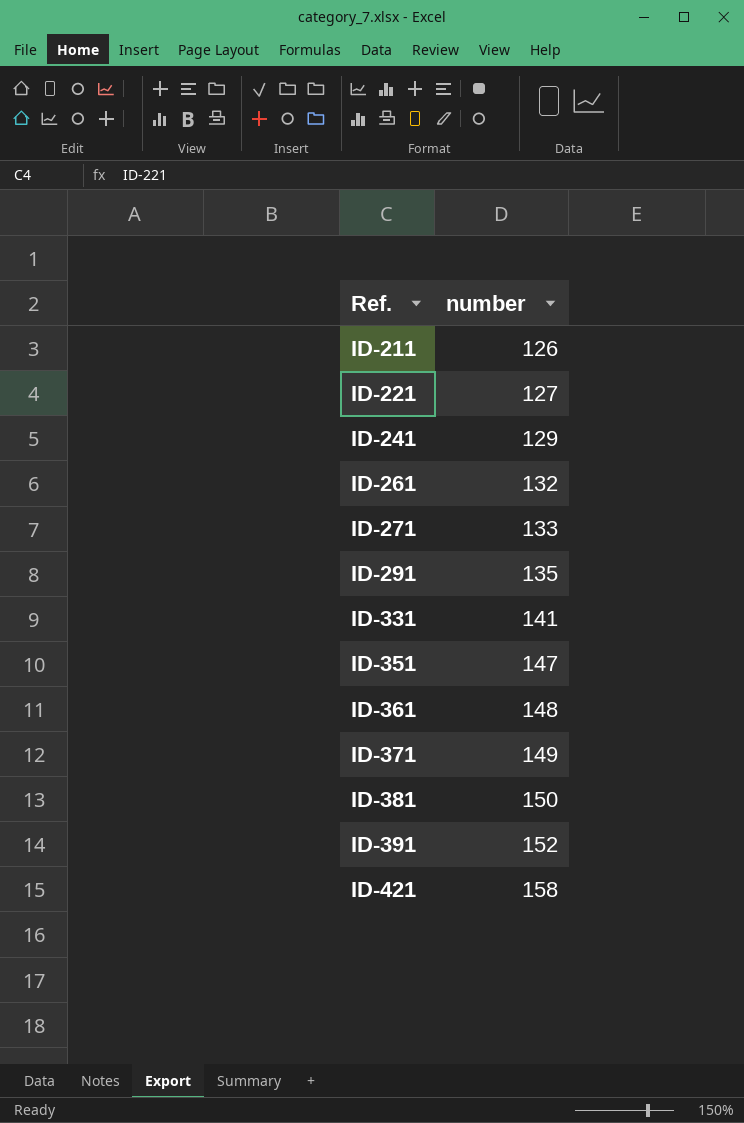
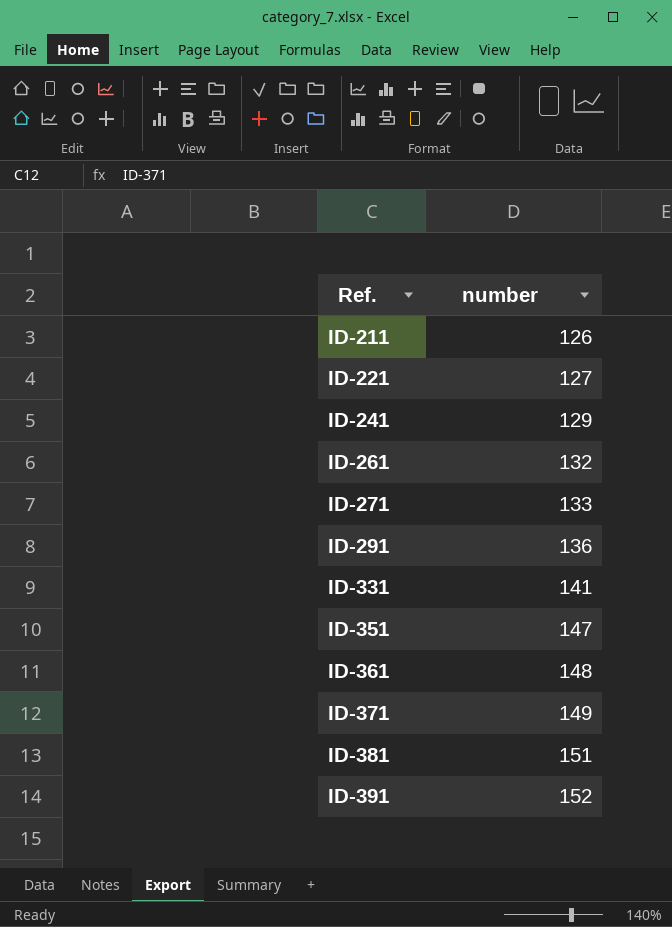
row ID-421: 158 -> none
ID-291 | number: 135 -> 136
ID-381 | number: 150 -> 151

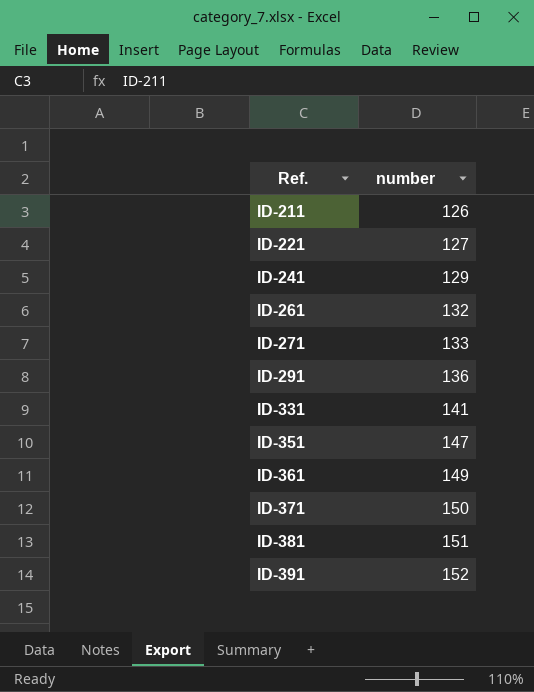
ID-361 | number: 148 -> 149
ID-371 | number: 149 -> 150

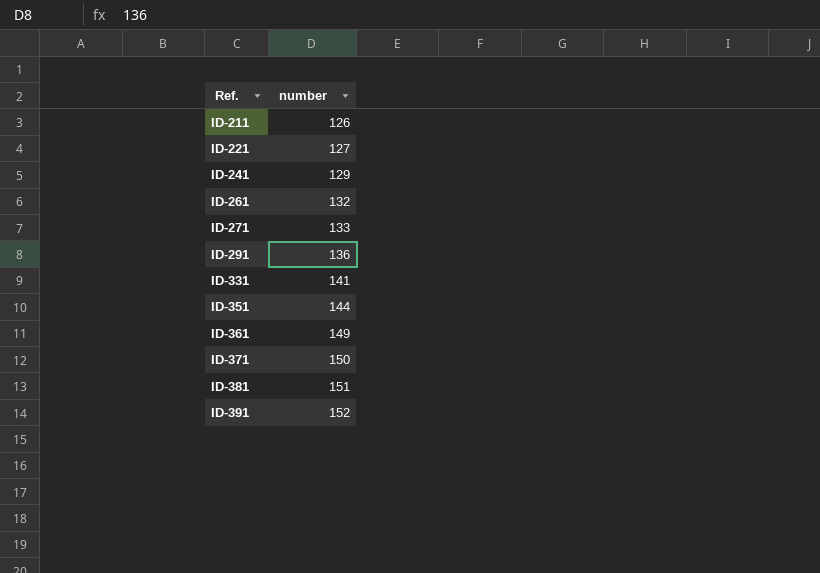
ID-351 | number: 147 -> 144

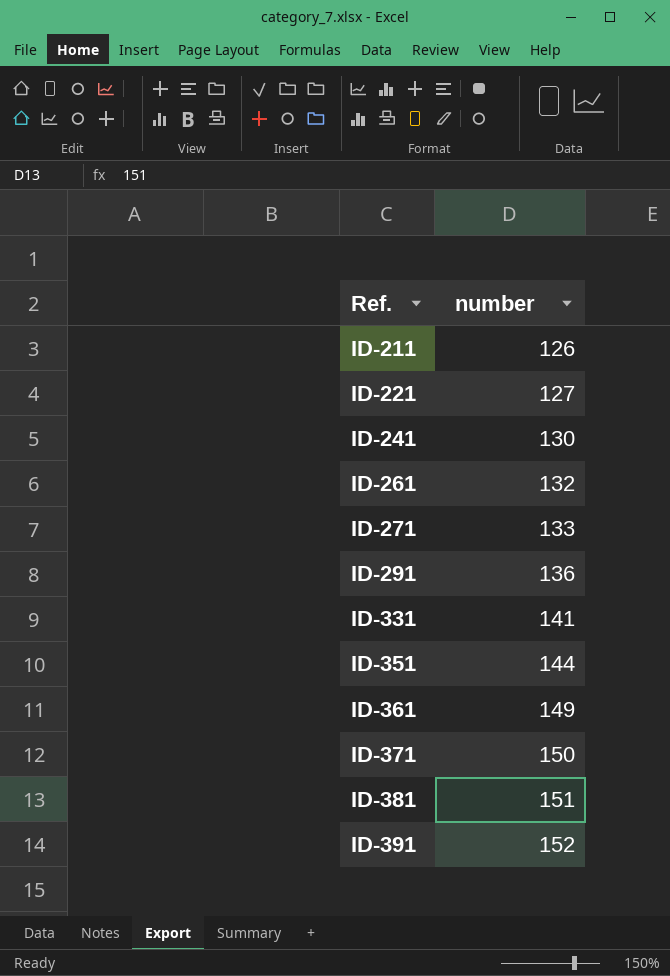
ID-241 | number: 129 -> 130

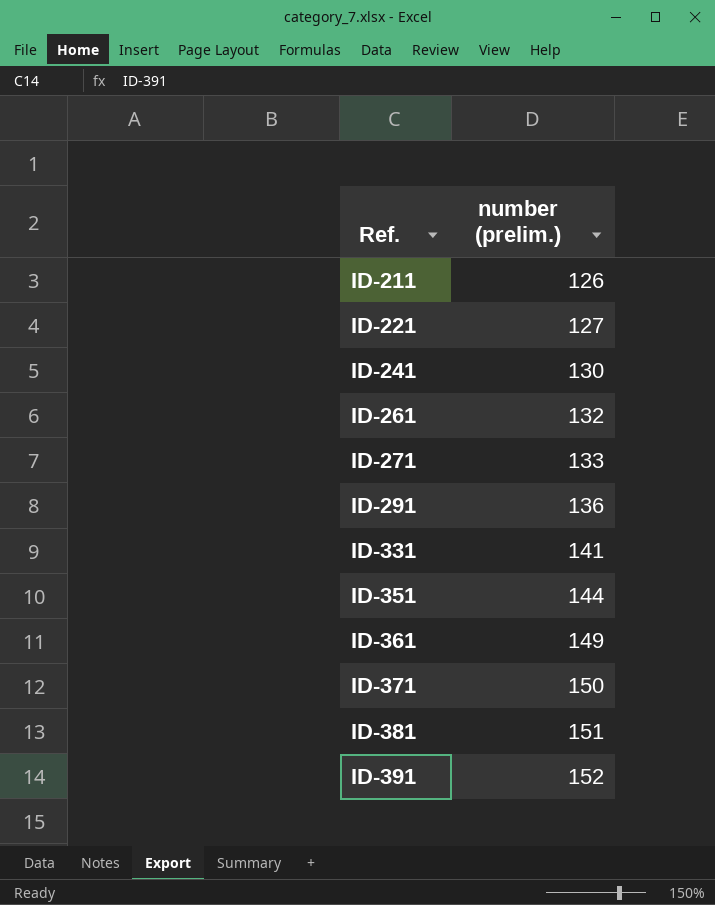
column name: number -> number (prelim.)

